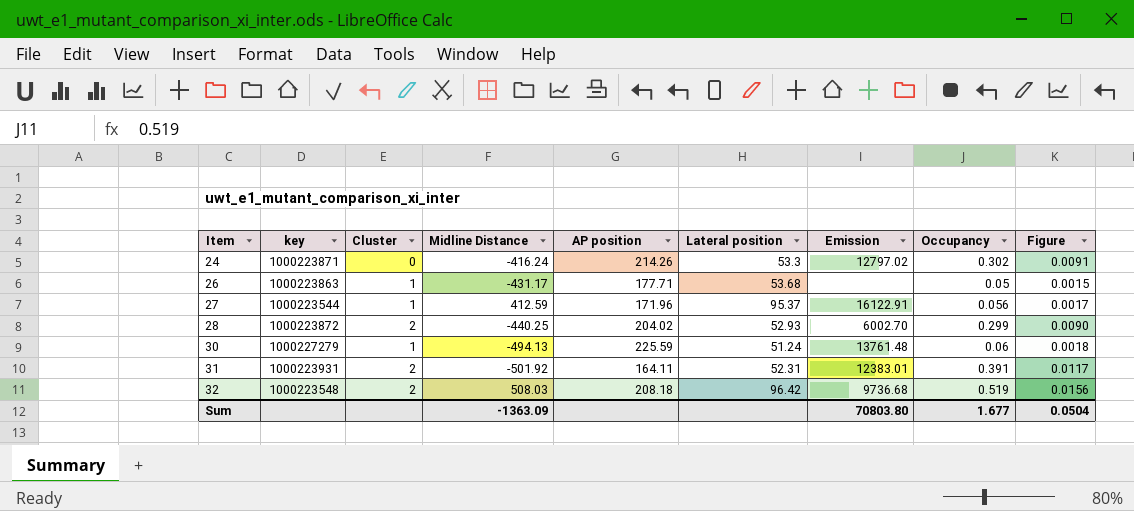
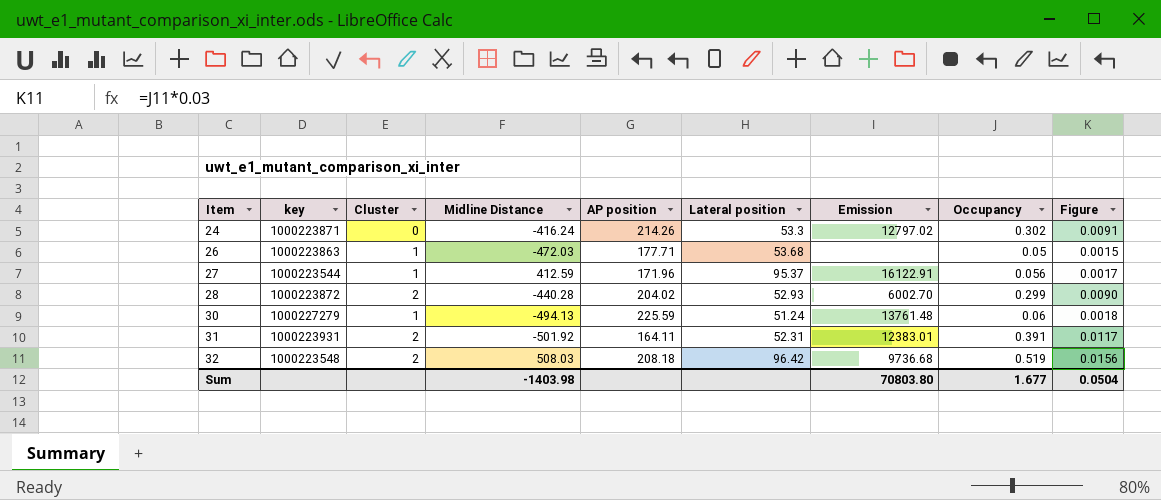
26 | Midline Distance: -431.17 -> -472.03
28 | Midline Distance: -440.25 -> -440.28
Sum | Midline Distance: -1363.09 -> -1403.98

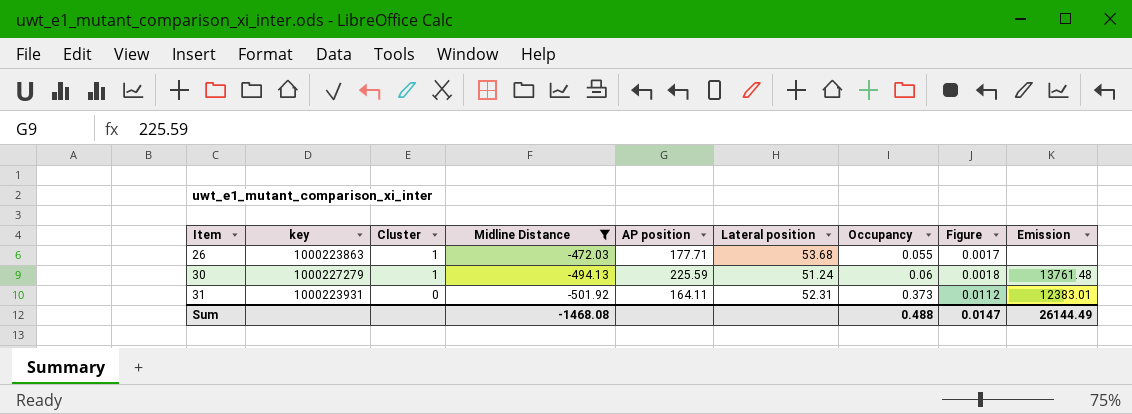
filter: none -> Midline Distance <= -472.03
column Emission | position: 7 -> 9
26 | Occupancy: 0.05 -> 0.055
26 | Figure: 0.0015 -> 0.0017
31 | Cluster: 2 -> 0
31 | Occupancy: 0.391 -> 0.373
31 | Figure: 0.0117 -> 0.0112
Sum | Midline Distance: -1403.98 -> -1468.08
Sum | Occupancy: 1.677 -> 0.488
Sum | Figure: 0.0504 -> 0.0147
Sum | Emission: 70803.80 -> 26144.49

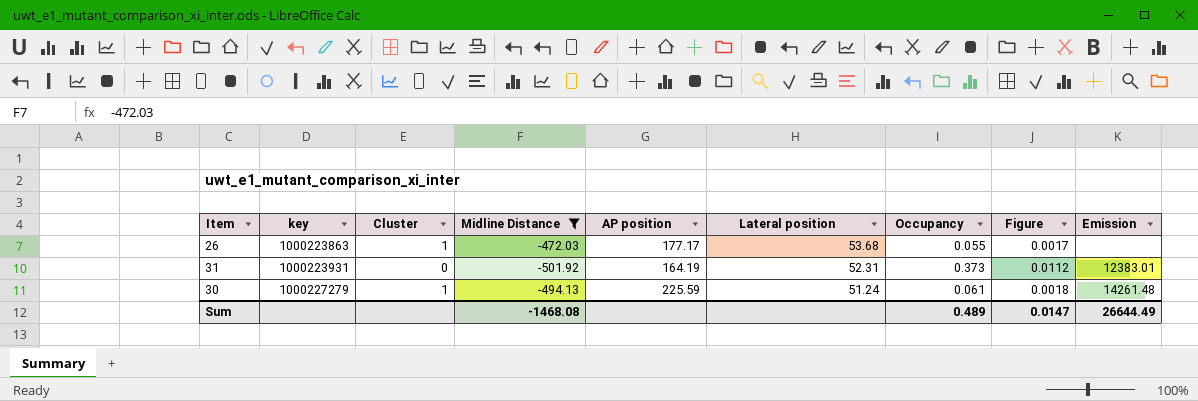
row order: Item ascending -> key ascending
26 | AP position: 177.71 -> 177.17
31 | AP position: 164.11 -> 164.19
30 | Occupancy: 0.06 -> 0.061
30 | Emission: 13761.48 -> 14261.48
Sum | Occupancy: 0.488 -> 0.489
Sum | Emission: 26144.49 -> 26644.49

